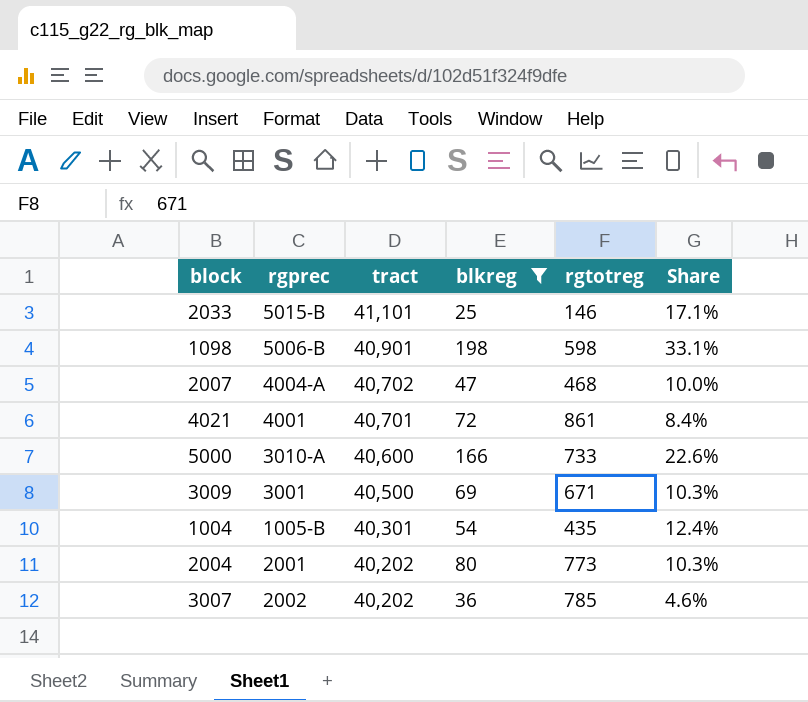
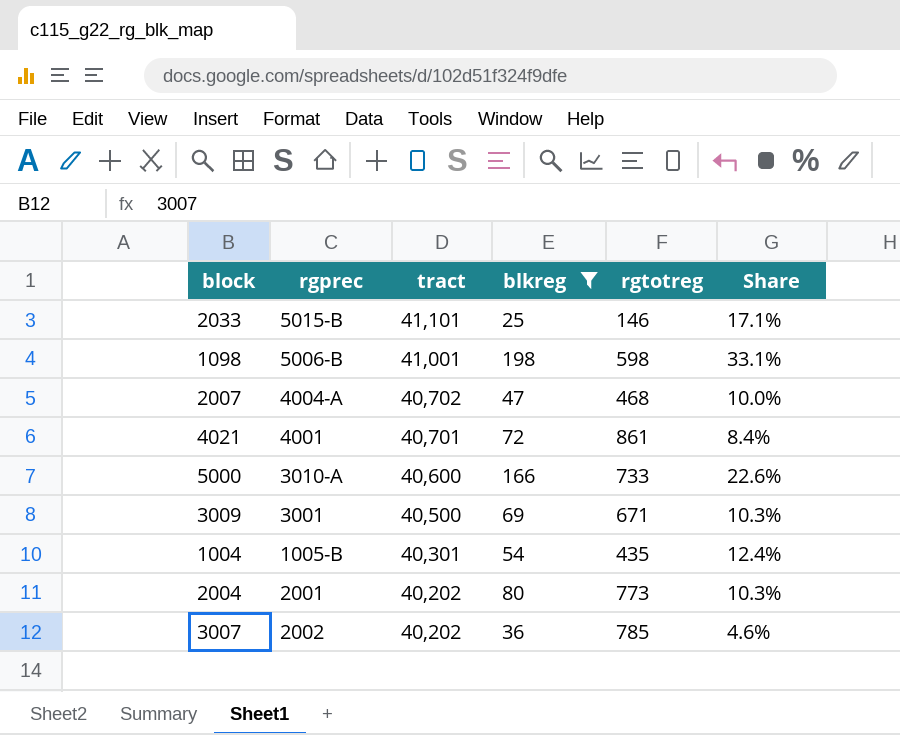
1098 | tract: 40,901 -> 41,001

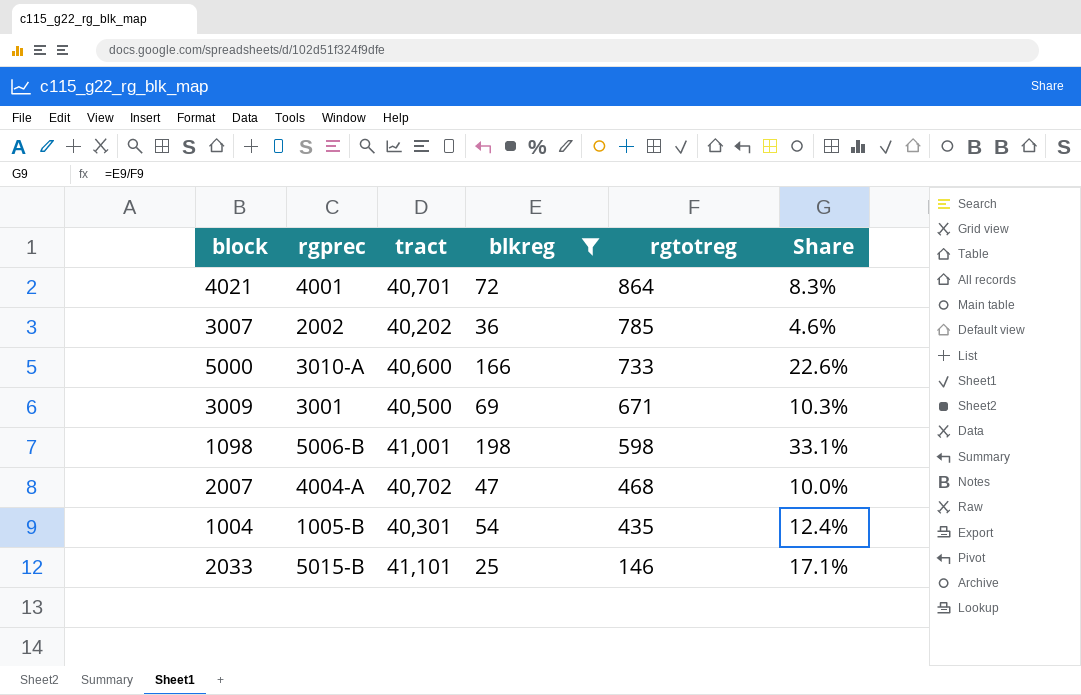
row order: tract descending -> rgtotreg descending
row 2004: 2001 | 40,202 | 80 | 773 | 10.3% -> none
4021 | rgtotreg: 861 -> 864
4021 | Share: 8.4% -> 8.3%

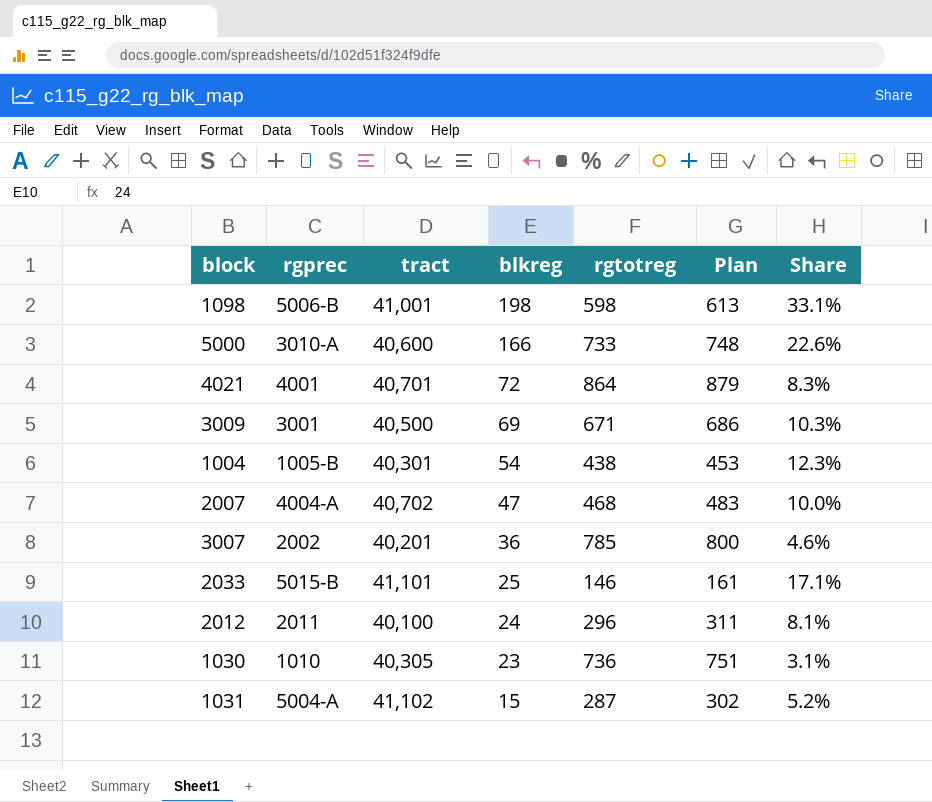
filter: blkreg >= 25 -> none
row order: rgtotreg descending -> blkreg descending
column Plan | formula: none -> [rgtotreg] + 15
1004 | rgtotreg: 435 -> 438
1004 | Share: 12.4% -> 12.3%
3007 | tract: 40,202 -> 40,201

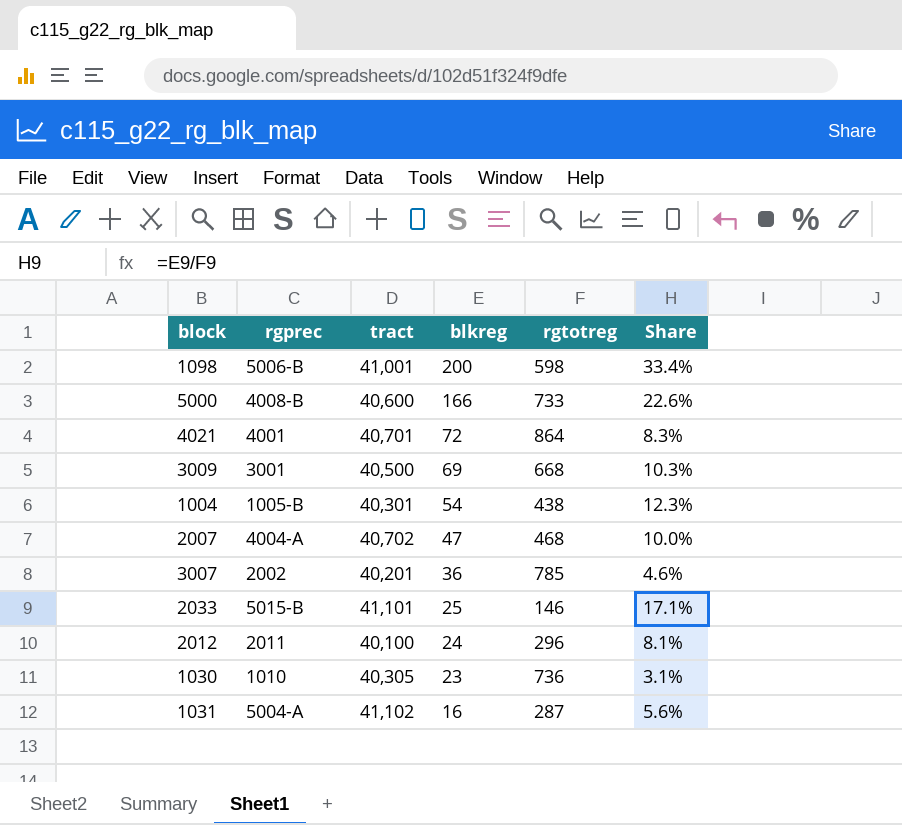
column Plan | formula: [rgtotreg] + 15 -> none
1098 | blkreg: 198 -> 200
1098 | Share: 33.1% -> 33.4%
5000 | rgprec: 3010-A -> 4008-B
3009 | rgtotreg: 671 -> 668
1031 | blkreg: 15 -> 16
1031 | Share: 5.2% -> 5.6%

